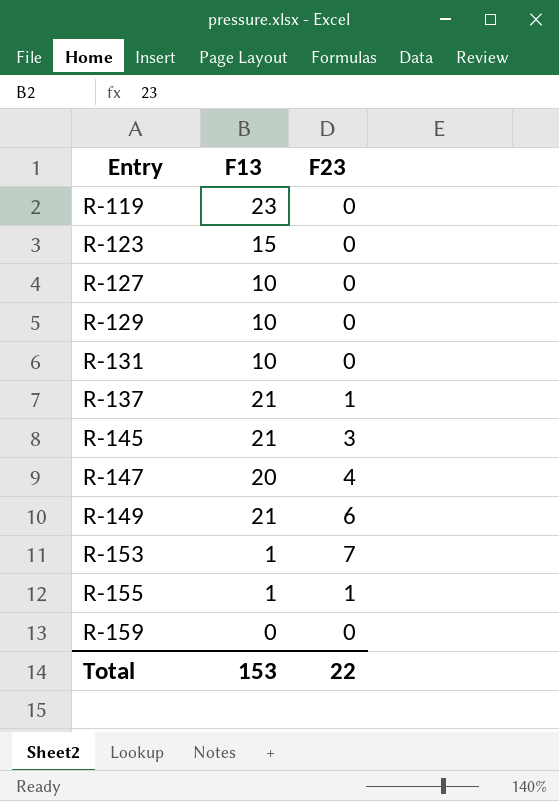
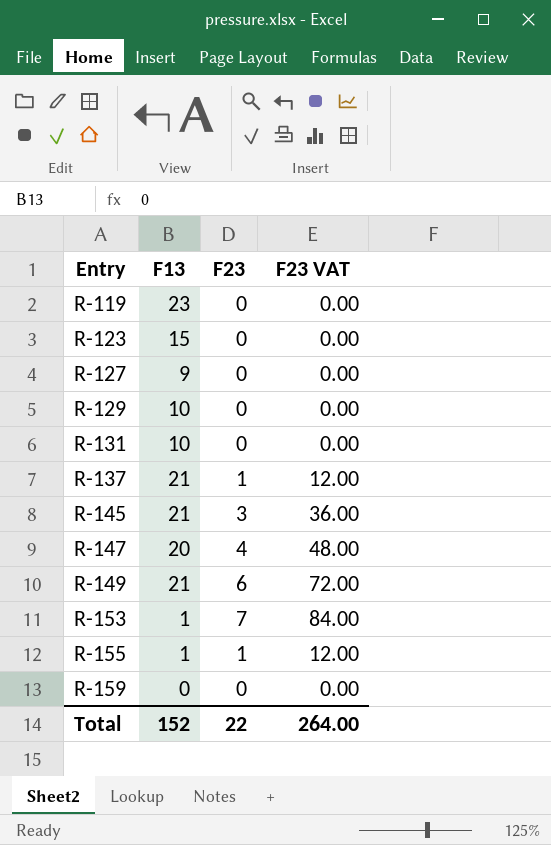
column F23 VAT | formula: none -> [F23] * 12
R-127 | F13: 10 -> 9
Total | F13: 153 -> 152

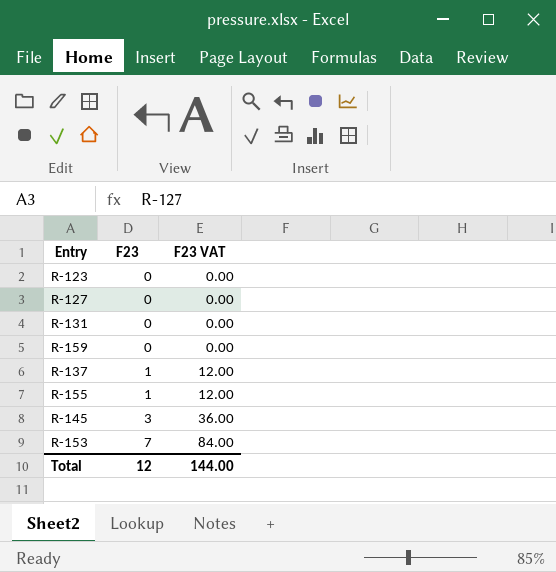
row order: Entry ascending -> F23 ascending
column F13 | position: 2 -> none
row R-119: 23 | 0 | 0.00 -> none
row R-129: 10 | 0 | 0.00 -> none
row R-147: 20 | 4 | 48.00 -> none
row R-149: 21 | 6 | 72.00 -> none
Total | F23: 22 -> 12
Total | F23 VAT: 264.00 -> 144.00

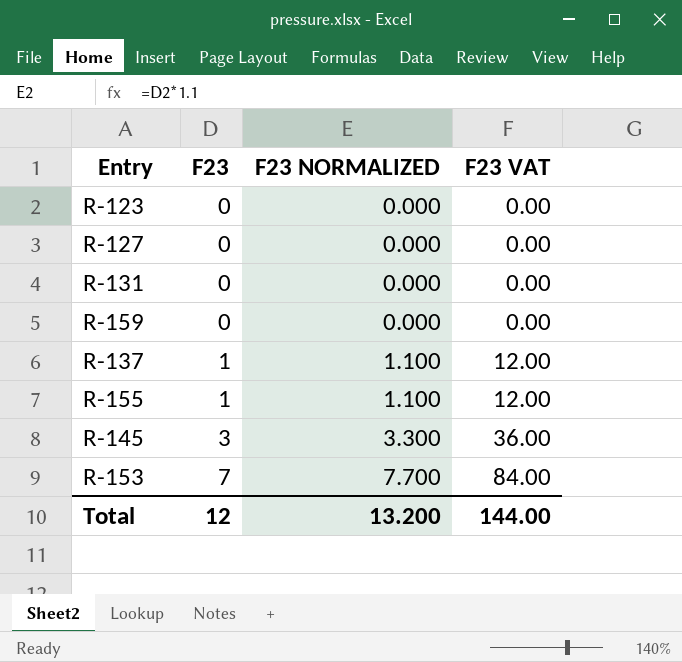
column F23 NORMALIZED | formula: none -> [F23] * 1.1

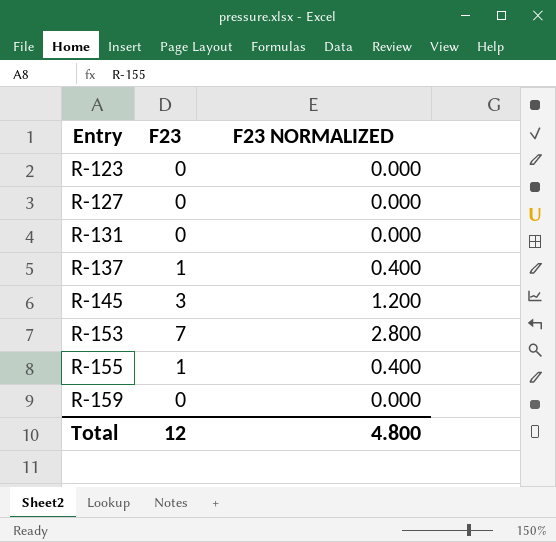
row order: F23 ascending -> Entry ascending
column F23 VAT | formula: [F23] * 12 -> none
column F23 NORMALIZED | formula: [F23] * 1.1 -> [F23] * 0.4
Total | F23 NORMALIZED: 13.200 -> 4.800

